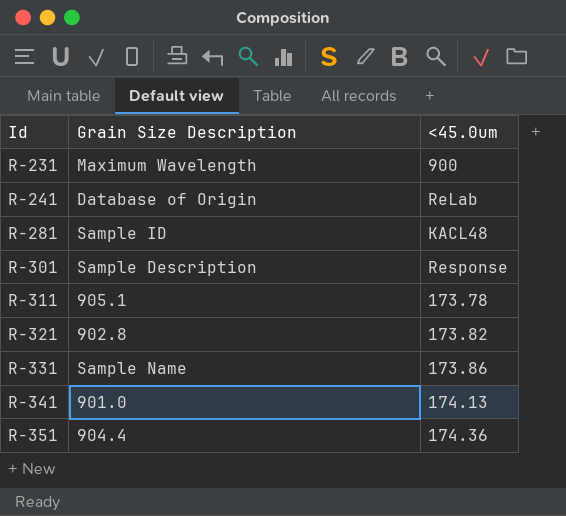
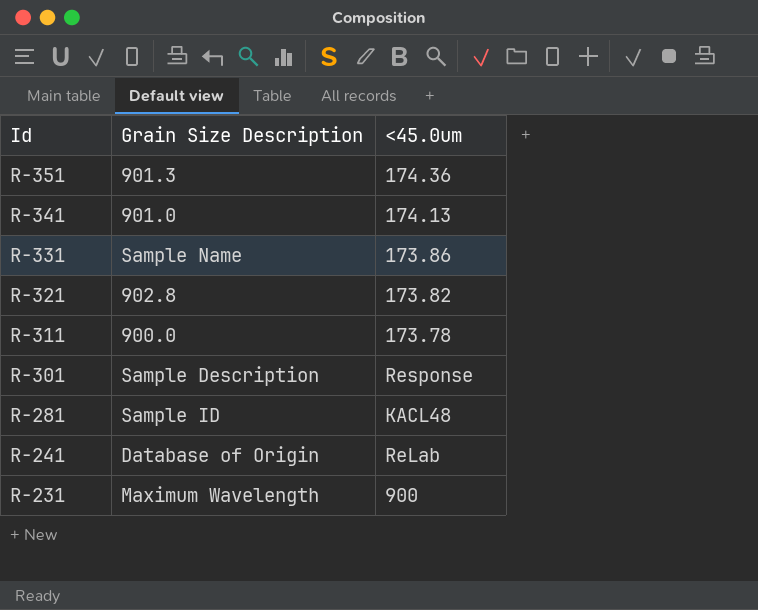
row order: Id ascending -> Id descending
R-351 | Grain Size Description: 904.4 -> 901.3
R-311 | Grain Size Description: 905.1 -> 900.0

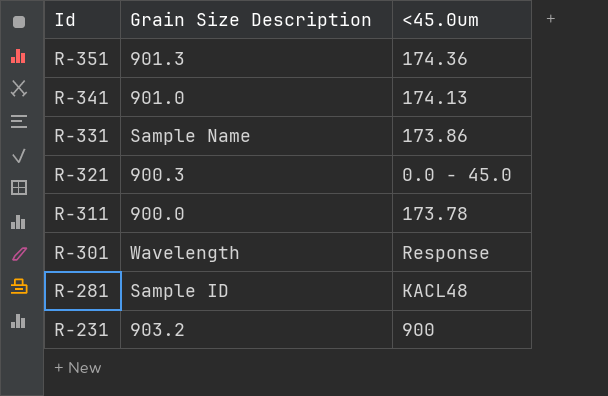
row R-241: Database of Origin | ReLab -> none
R-321 | Grain Size Description: 902.8 -> 900.3
R-321 | <45.0um: 173.82 -> 0.0 - 45.0
R-301 | Grain Size Description: Sample Description -> Wavelength
R-231 | Grain Size Description: Maximum Wavelength -> 903.2

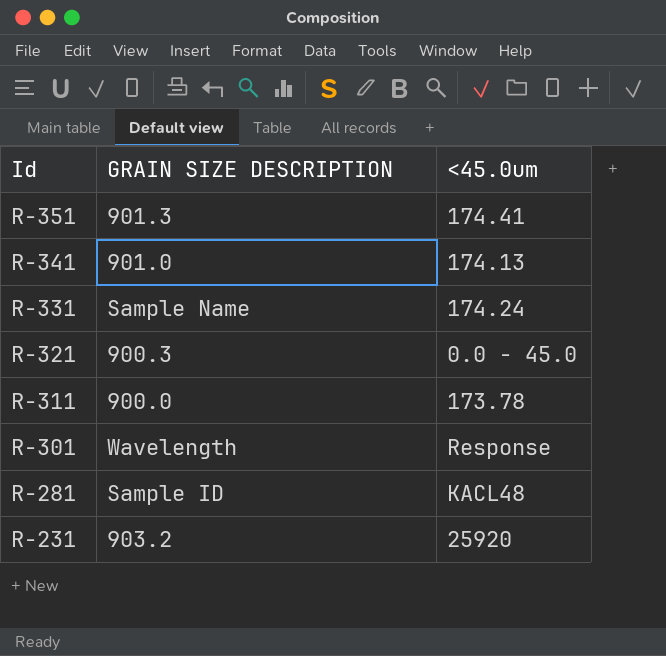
column name: Grain Size Description -> GRAIN SIZE DESCRIPTION
R-351 | <45.0um: 174.36 -> 174.41
R-331 | <45.0um: 173.86 -> 174.24
R-231 | <45.0um: 900 -> 25920

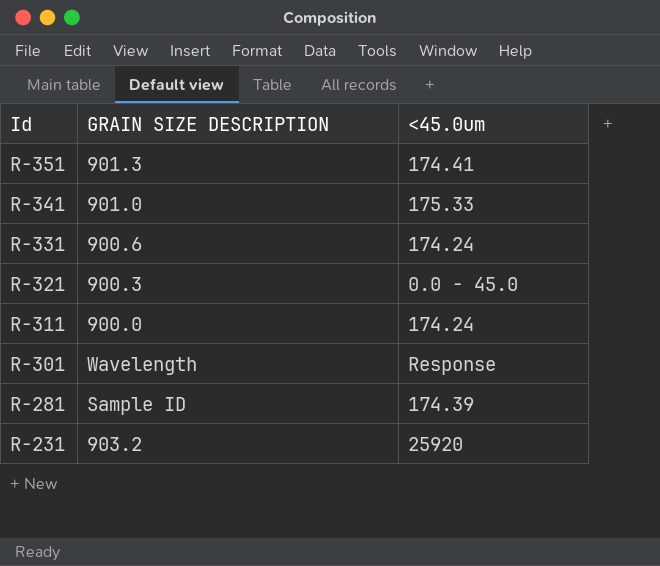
R-341 | <45.0um: 174.13 -> 175.33
R-331 | GRAIN SIZE DESCRIPTION: Sample Name -> 900.6
R-311 | <45.0um: 173.78 -> 174.24
R-281 | <45.0um: KACL48 -> 174.39

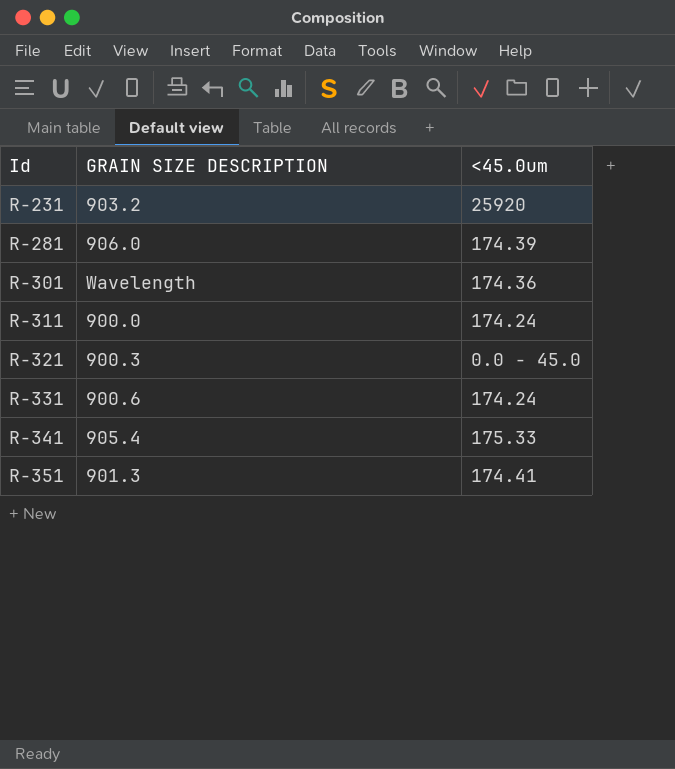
row order: Id descending -> Id ascending
R-281 | GRAIN SIZE DESCRIPTION: Sample ID -> 906.0
R-301 | <45.0um: Response -> 174.36
R-341 | GRAIN SIZE DESCRIPTION: 901.0 -> 905.4

